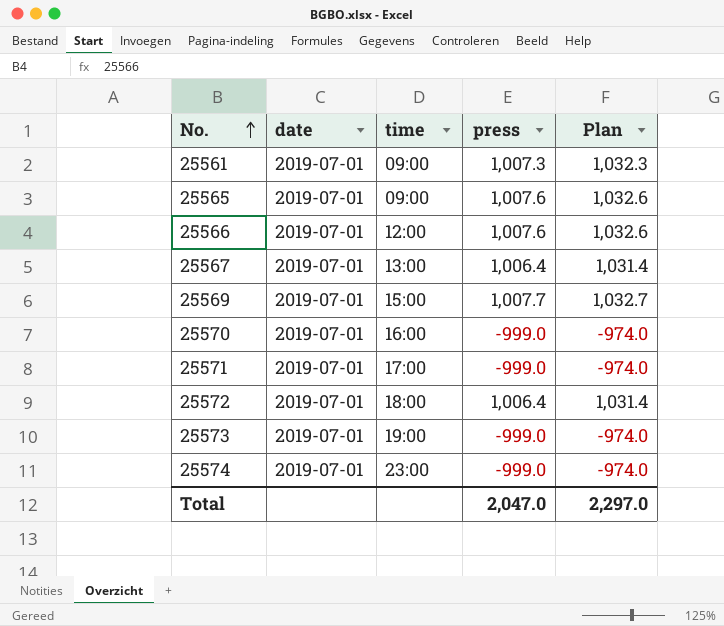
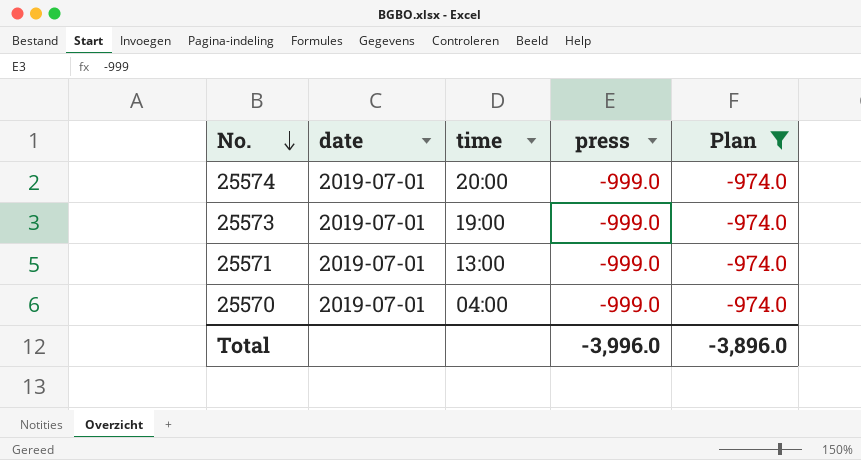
filter: none -> Plan = -974.0
row order: No. ascending -> No. descending
25574 | time: 23:00 -> 20:00
25571 | time: 17:00 -> 13:00
25570 | time: 16:00 -> 04:00
Total | press: 2,047.0 -> -3,996.0
Total | Plan: 2,297.0 -> -3,896.0

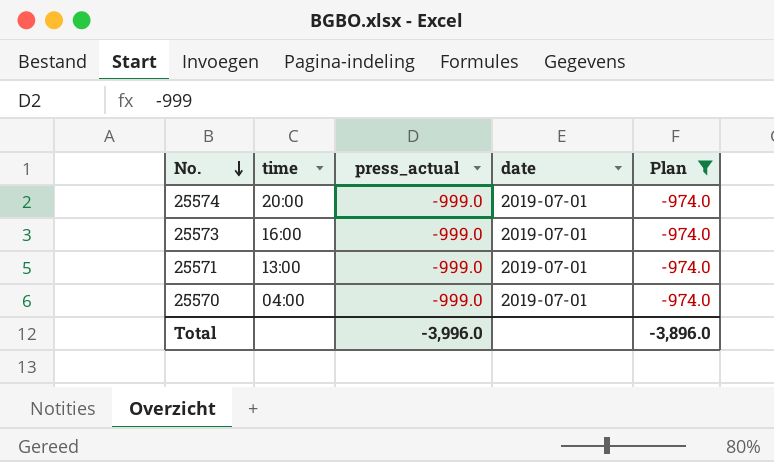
column name: press -> press_actual
column date | position: 2 -> 4
25573 | time: 19:00 -> 16:00

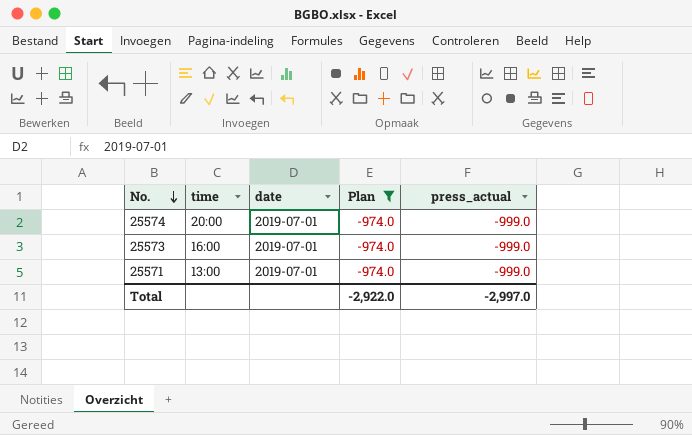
column press_actual | position: 3 -> 5
row 25570: 04:00 | -999.0 | 2019-07-01 | -974.0 -> none
Total | Plan: -3,896.0 -> -2,922.0
Total | press_actual: -3,996.0 -> -2,997.0

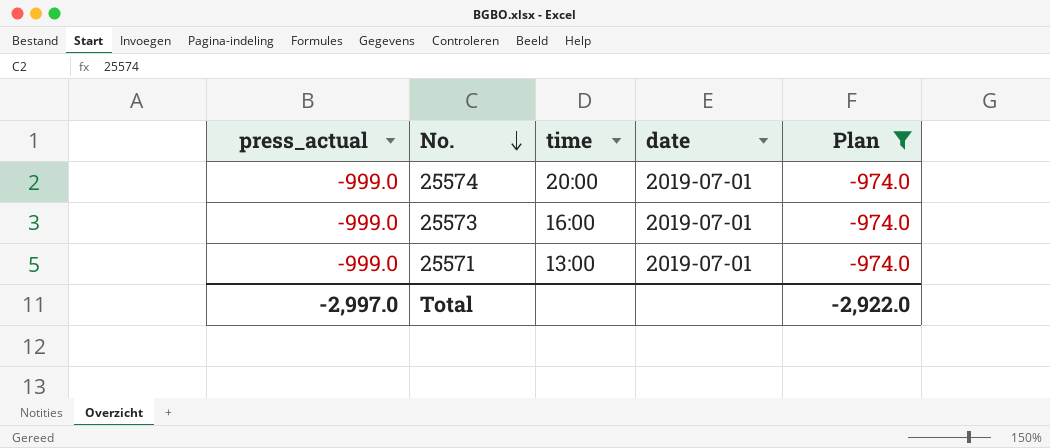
column press_actual | position: 5 -> 1

